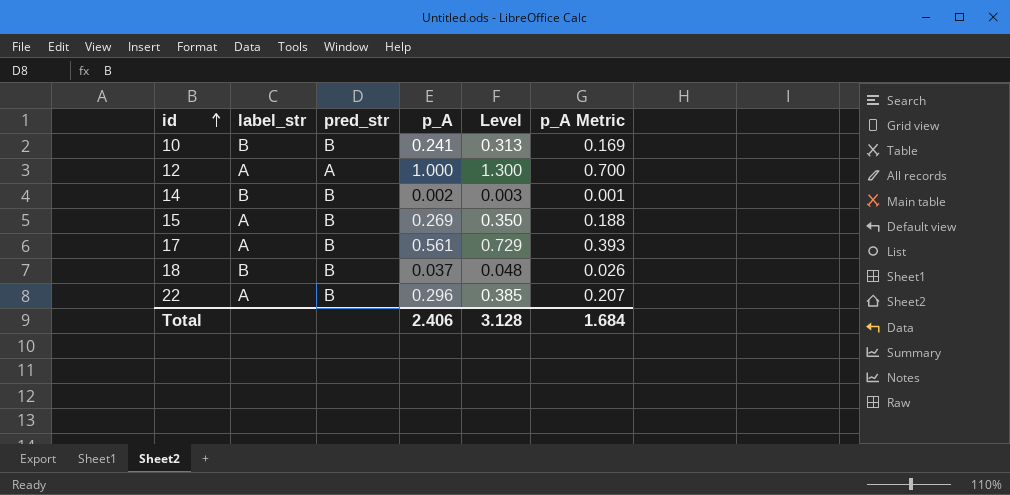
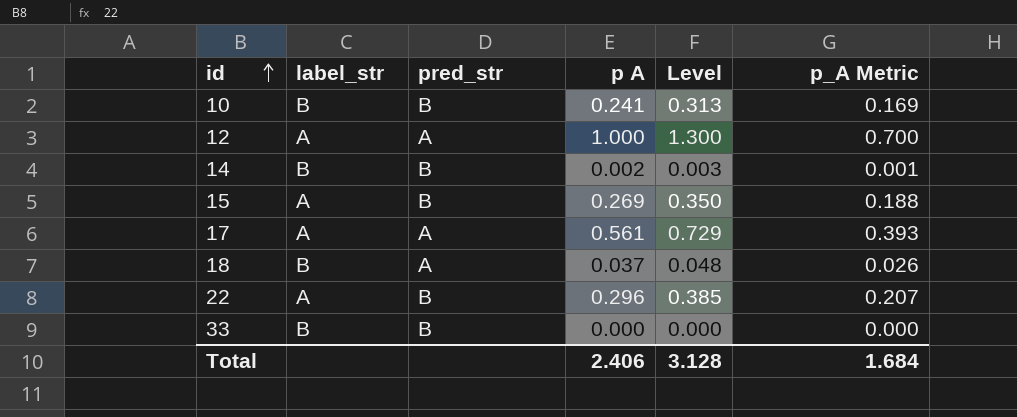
column name: p_A -> p A
17 | pred_str: B -> A
18 | pred_str: B -> A
row 33: none -> B | B | 0.000 | 0.000 | 0.000

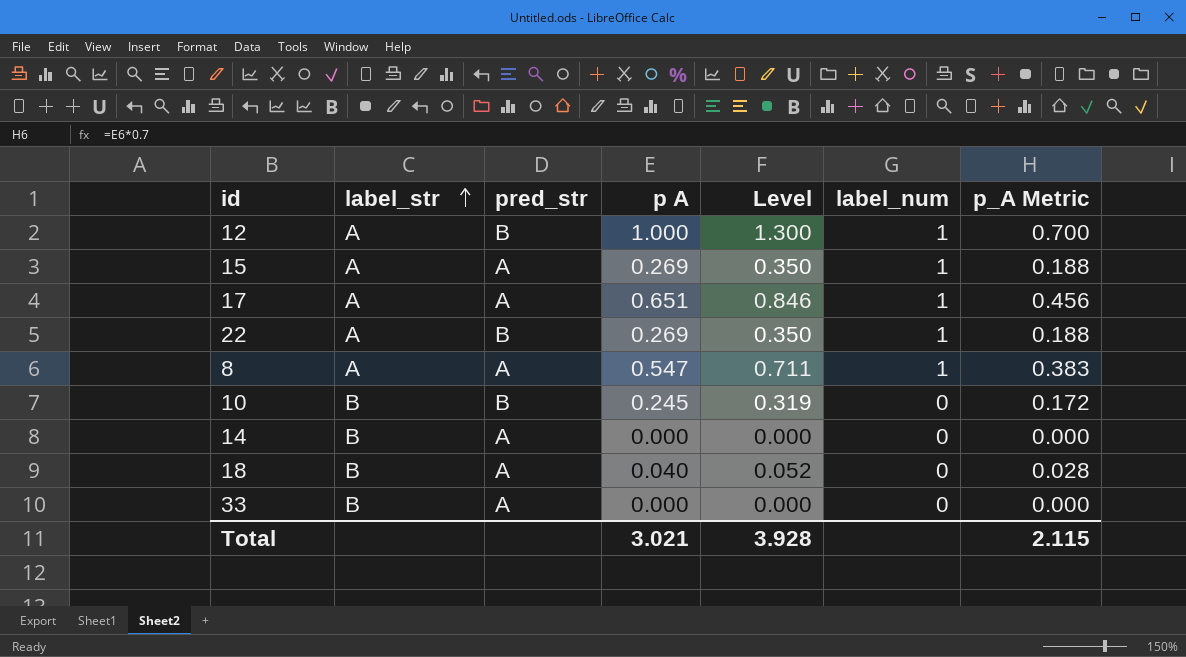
row order: id ascending -> label_str ascending
column label_num | position: none -> 6
12 | pred_str: A -> B
15 | pred_str: B -> A
17 | p A: 0.561 -> 0.651
17 | Level: 0.729 -> 0.846
17 | p_A Metric: 0.393 -> 0.456
22 | p A: 0.296 -> 0.269
22 | Level: 0.385 -> 0.350
22 | p_A Metric: 0.207 -> 0.188
row 8: none -> A | A | 0.547 | 0.711 | 1 | 0.383
10 | p A: 0.241 -> 0.245
10 | Level: 0.313 -> 0.319
10 | p_A Metric: 0.169 -> 0.172
14 | pred_str: B -> A
14 | p A: 0.002 -> 0.000
14 | Level: 0.003 -> 0.000
14 | p_A Metric: 0.001 -> 0.000
18 | p A: 0.037 -> 0.040
18 | Level: 0.048 -> 0.052
18 | p_A Metric: 0.026 -> 0.028
33 | pred_str: B -> A
Total | p A: 2.406 -> 3.021
Total | Level: 3.128 -> 3.928
Total | p_A Metric: 1.684 -> 2.115

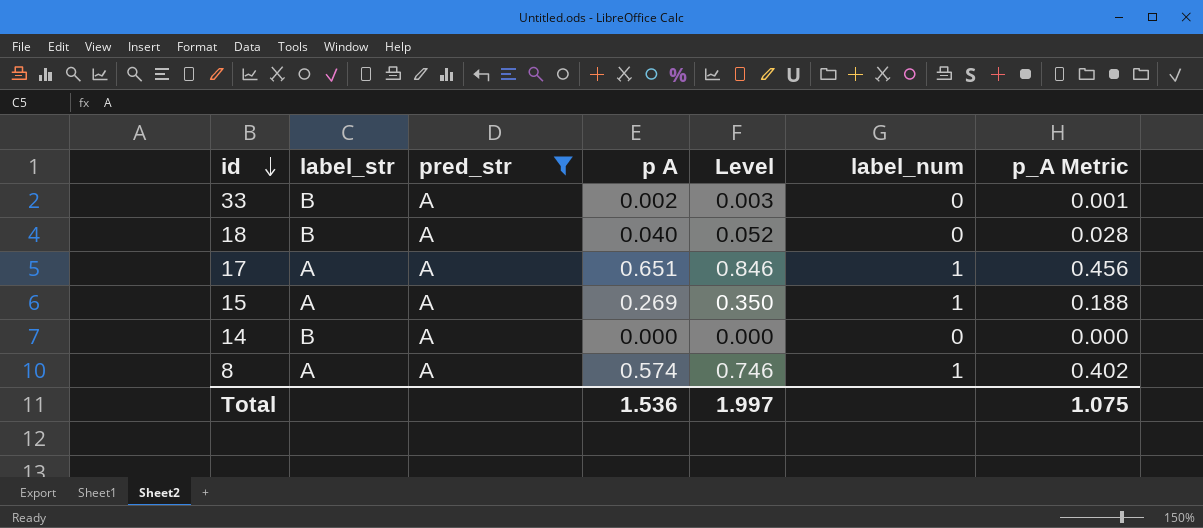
filter: none -> pred_str = A
row order: label_str ascending -> id descending
33 | p A: 0.000 -> 0.002
33 | Level: 0.000 -> 0.003
33 | p_A Metric: 0.000 -> 0.001
8 | p A: 0.547 -> 0.574
8 | Level: 0.711 -> 0.746
8 | p_A Metric: 0.383 -> 0.402
Total | p A: 3.021 -> 1.536
Total | Level: 3.928 -> 1.997
Total | p_A Metric: 2.115 -> 1.075

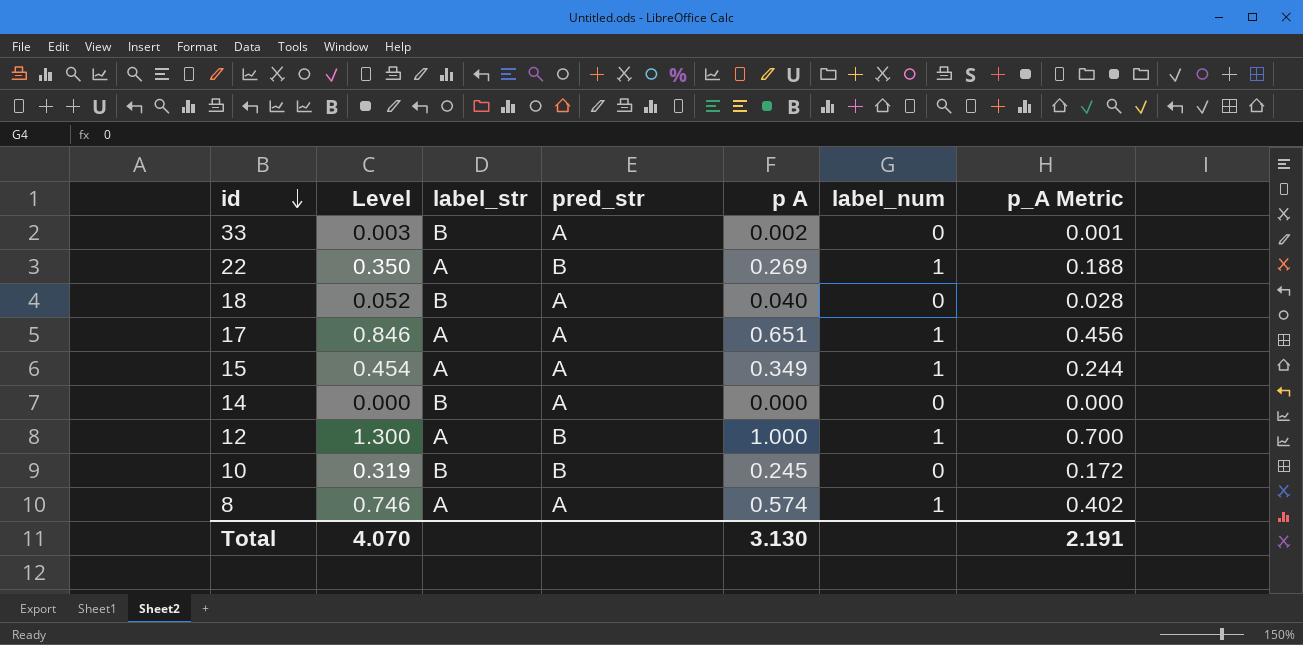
filter: pred_str = A -> none
column Level | position: 5 -> 2
15 | Level: 0.350 -> 0.454
15 | p A: 0.269 -> 0.349
15 | p_A Metric: 0.188 -> 0.244
Total | Level: 1.997 -> 4.070
Total | p A: 1.536 -> 3.130
Total | p_A Metric: 1.075 -> 2.191

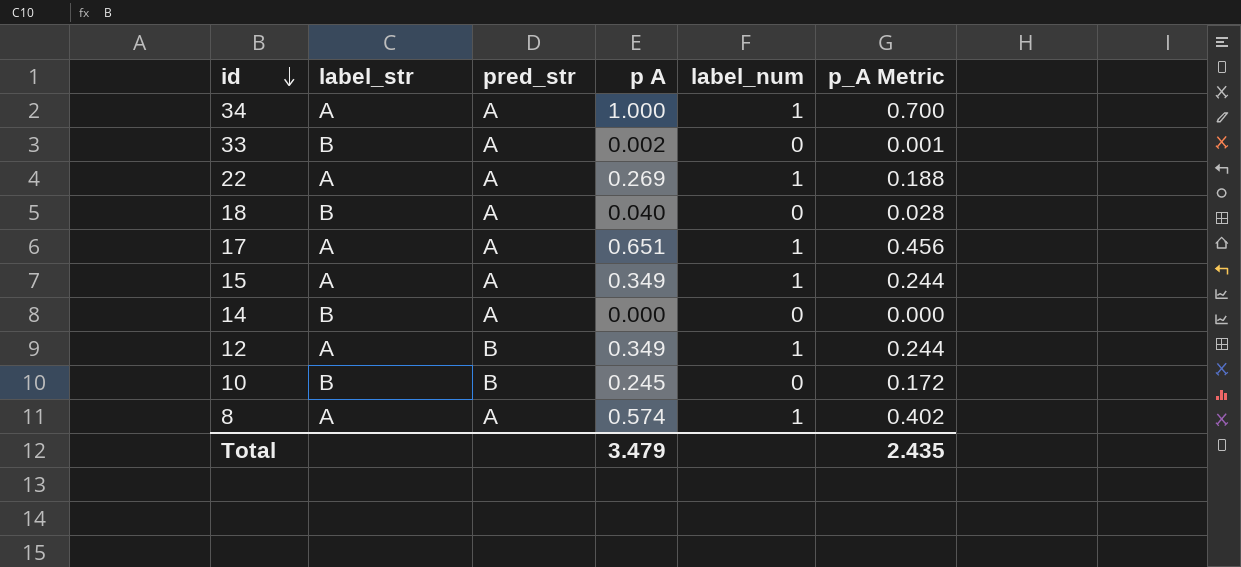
column Level | formula: [p A] * 1.3 -> none
row 34: none -> A | A | 1.000 | 1 | 0.700
22 | pred_str: B -> A
12 | p A: 1.000 -> 0.349
12 | p_A Metric: 0.700 -> 0.244
Total | p A: 3.130 -> 3.479
Total | p_A Metric: 2.191 -> 2.435

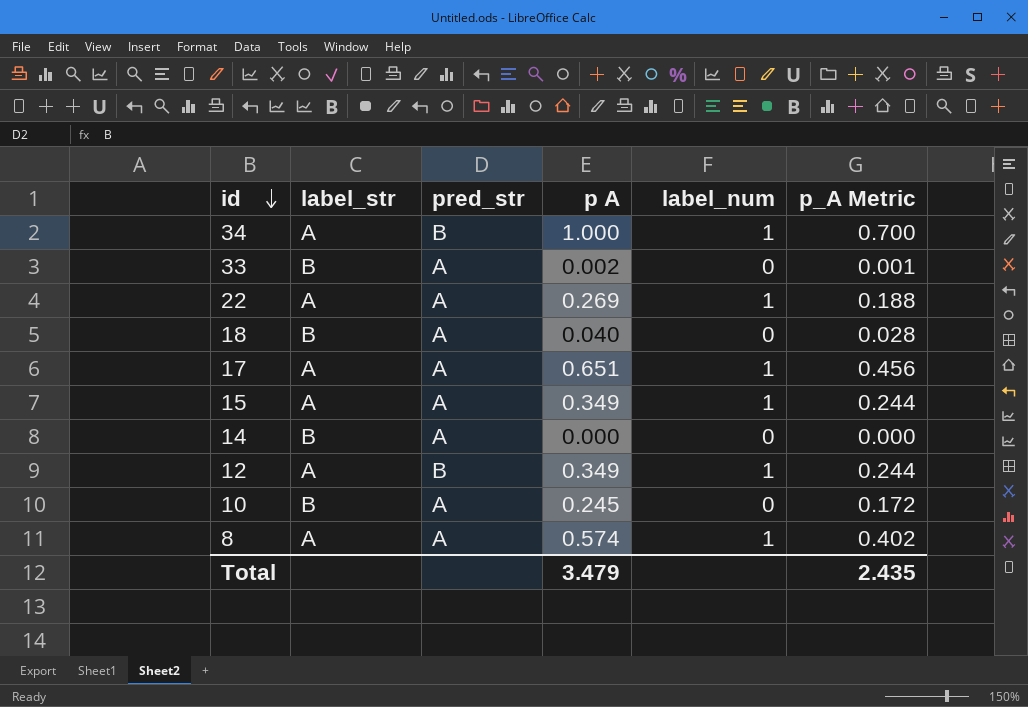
34 | pred_str: A -> B
10 | pred_str: B -> A

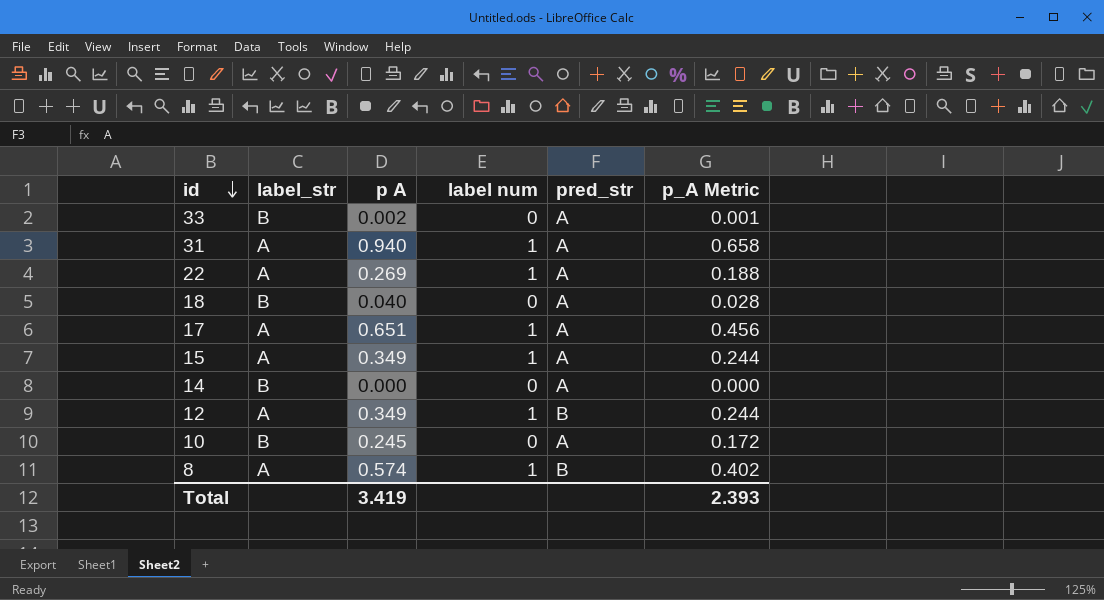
column name: label_num -> label num
column pred_str | position: 3 -> 5
row 34: A | B | 1.000 | 1 | 0.700 -> none
row 31: none -> A | 0.940 | 1 | A | 0.658
8 | pred_str: A -> B
Total | p A: 3.479 -> 3.419
Total | p_A Metric: 2.435 -> 2.393

